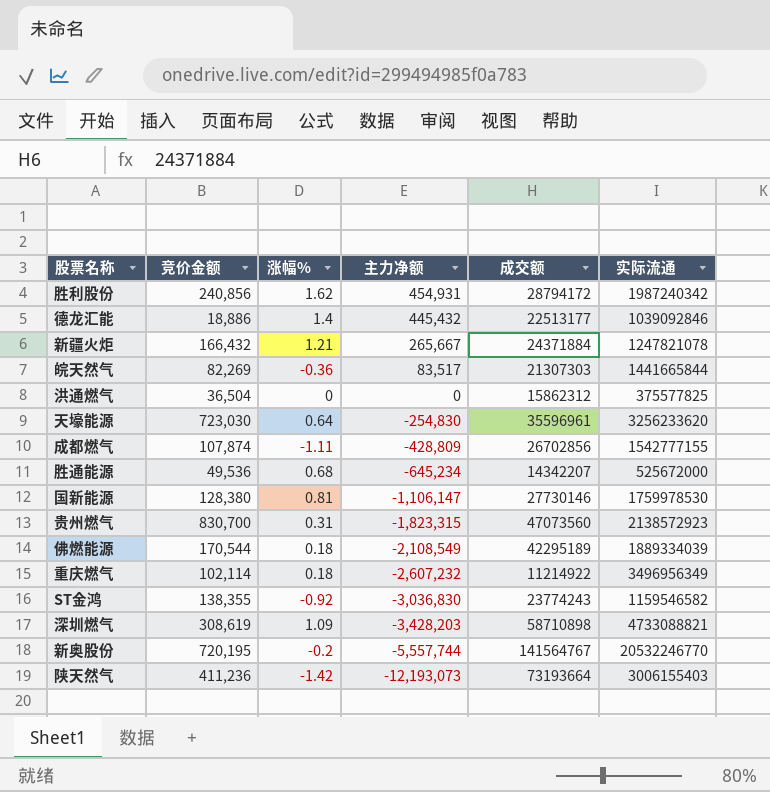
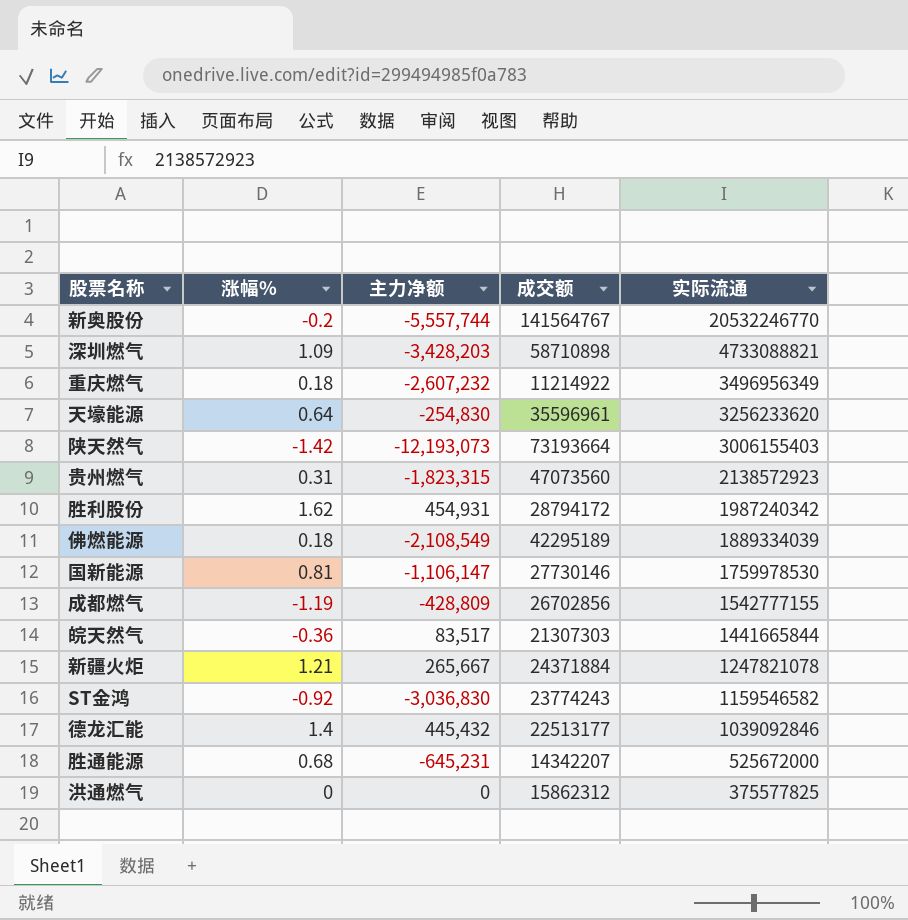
row order: 主力净额 descending -> 实际流通 descending
column 竞价金额 | position: 2 -> none
成都燃气 | 涨幅%: -1.11 -> -1.19
胜通能源 | 主力净额: -645,234 -> -645,231

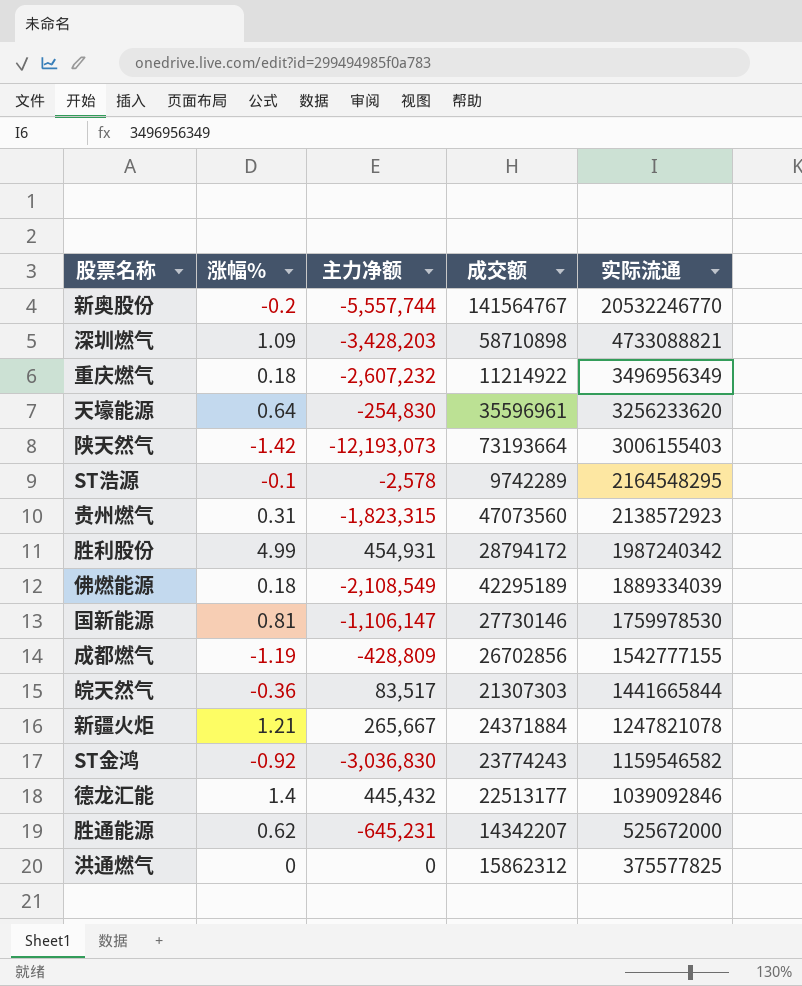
row ST浩源: none -> -0.1 | -2,578 | 9742289 | 2164548295
胜利股份 | 涨幅%: 1.62 -> 4.99
胜通能源 | 涨幅%: 0.68 -> 0.62

